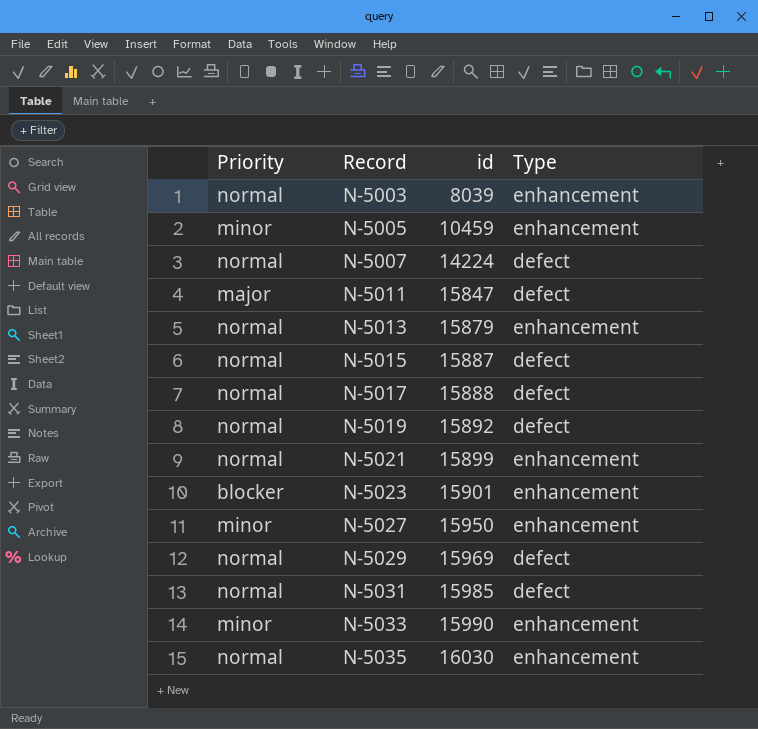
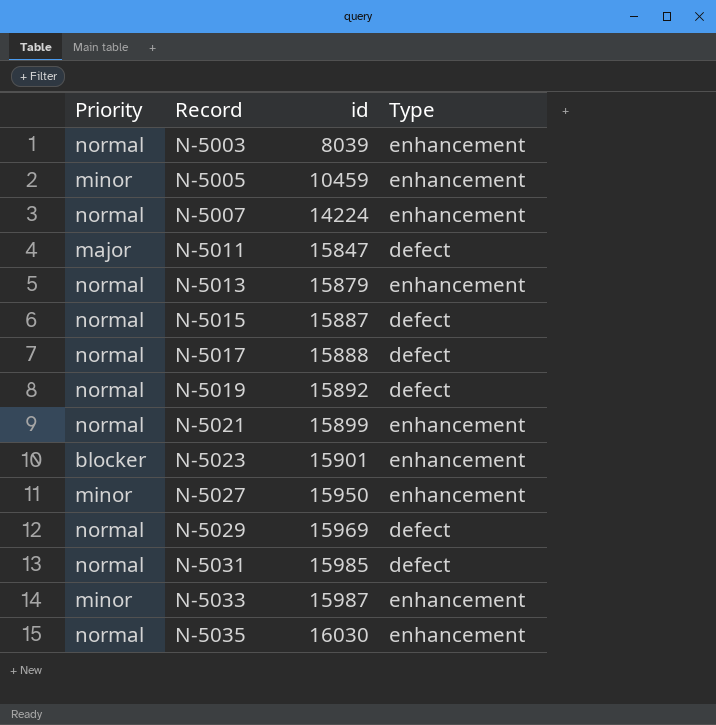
N-5007 | Type: defect -> enhancement
N-5033 | id: 15990 -> 15987

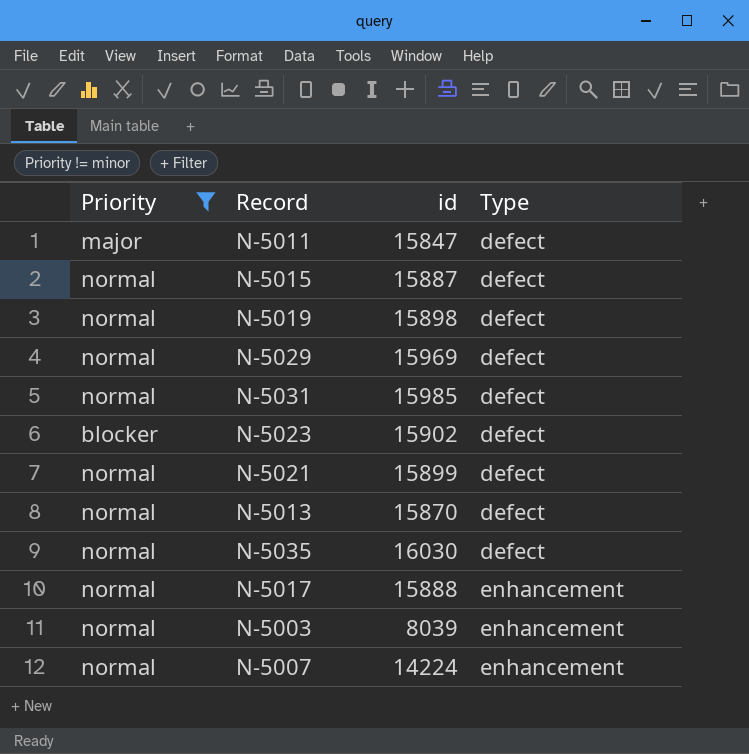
filter: none -> Priority != minor
row order: Record ascending -> Type ascending
N-5019 | id: 15892 -> 15898
N-5023 | id: 15901 -> 15902
N-5023 | Type: enhancement -> defect
N-5021 | Type: enhancement -> defect
N-5013 | id: 15879 -> 15870
N-5013 | Type: enhancement -> defect
N-5035 | Type: enhancement -> defect
N-5017 | Type: defect -> enhancement

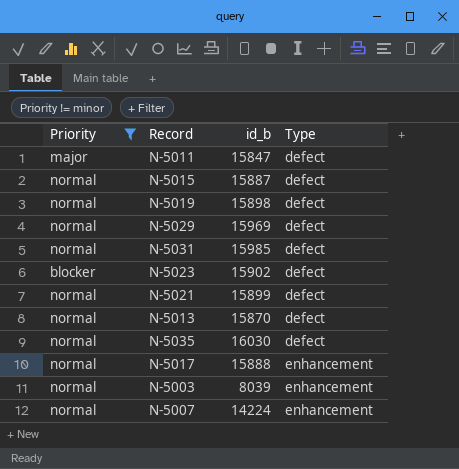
column name: id -> id_b

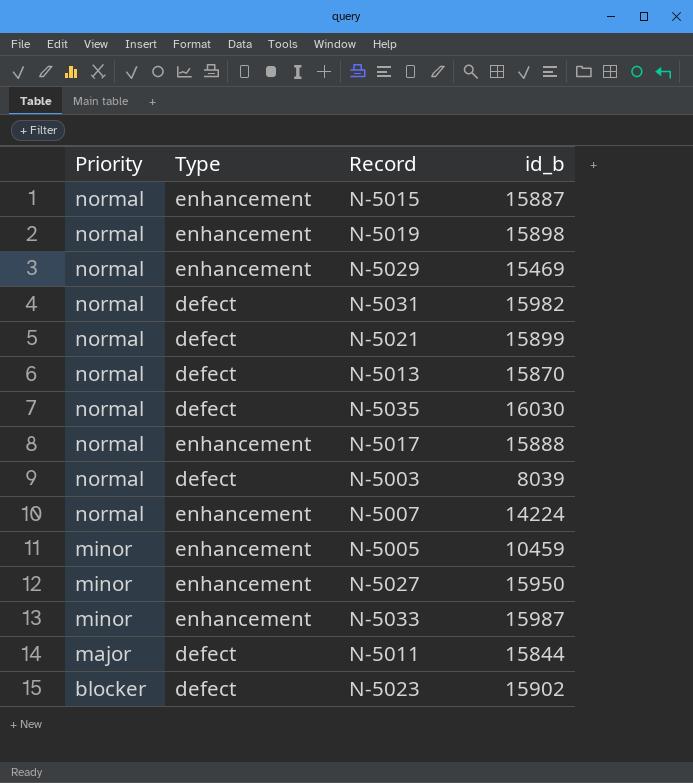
filter: Priority != minor -> none
row order: Type ascending -> Priority descending
column Type | position: 4 -> 2
N-5015 | Type: defect -> enhancement
N-5019 | Type: defect -> enhancement
N-5029 | Type: defect -> enhancement
N-5029 | id_b: 15969 -> 15469
N-5031 | id_b: 15985 -> 15982
N-5003 | Type: enhancement -> defect
N-5011 | id_b: 15847 -> 15844

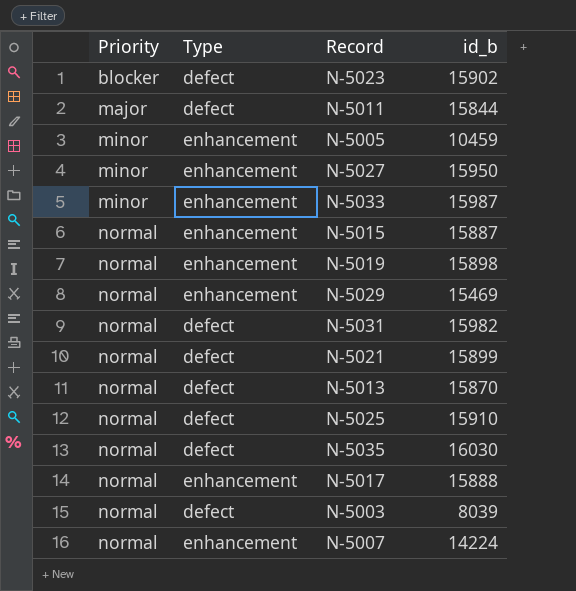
row order: Priority descending -> Priority ascending
row N-5025: none -> normal | defect | 15910

